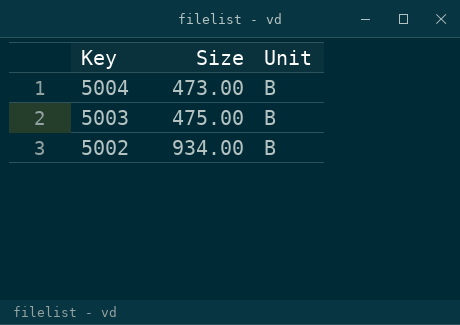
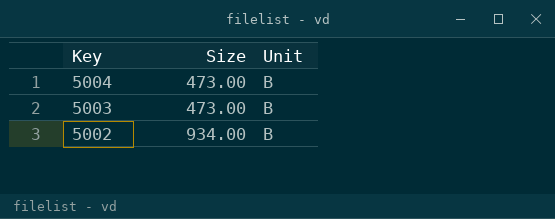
5003 | Size: 475.00 -> 473.00

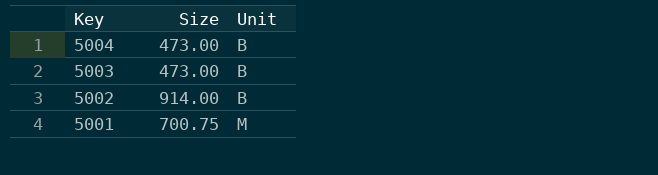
5002 | Size: 934.00 -> 914.00
row 5001: none -> 700.75 | M

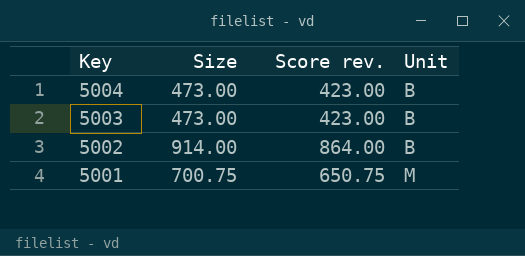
column Score rev. | formula: none -> [Size] - 50

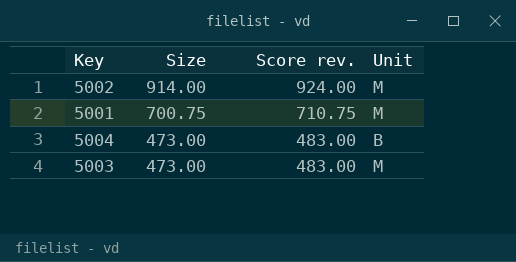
row order: Key descending -> Size descending
column Score rev. | formula: [Size] - 50 -> [Size] + 10
5002 | Unit: B -> M
5003 | Unit: B -> M

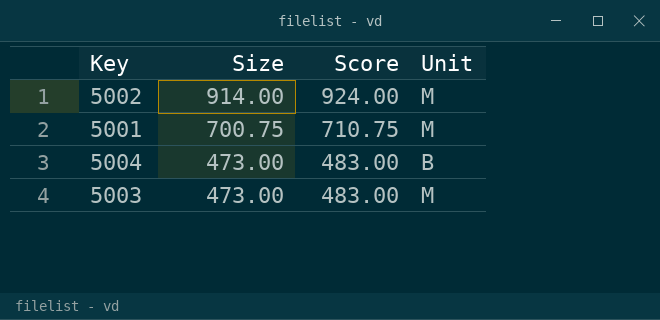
column name: Score rev. -> Score

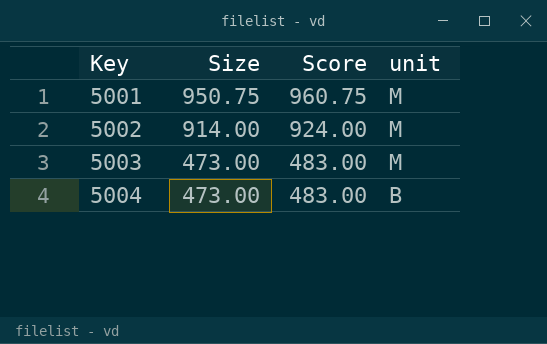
row order: Size descending -> Key ascending
column name: Unit -> unit
5001 | Size: 700.75 -> 950.75
5001 | Score: 710.75 -> 960.75

